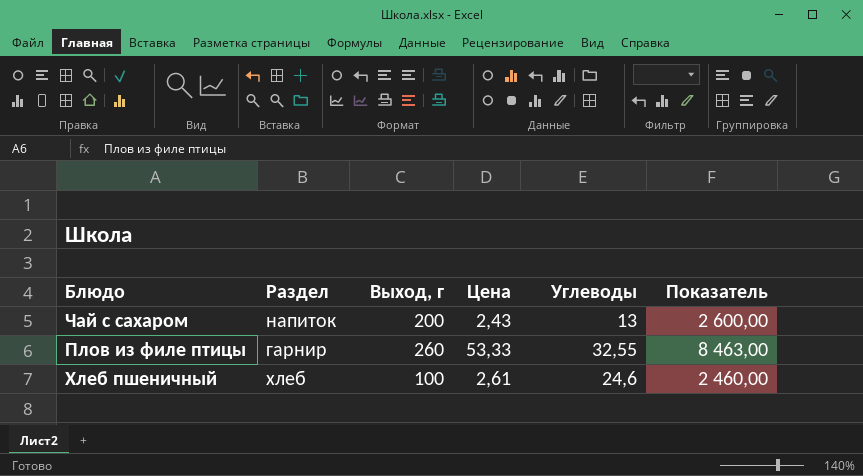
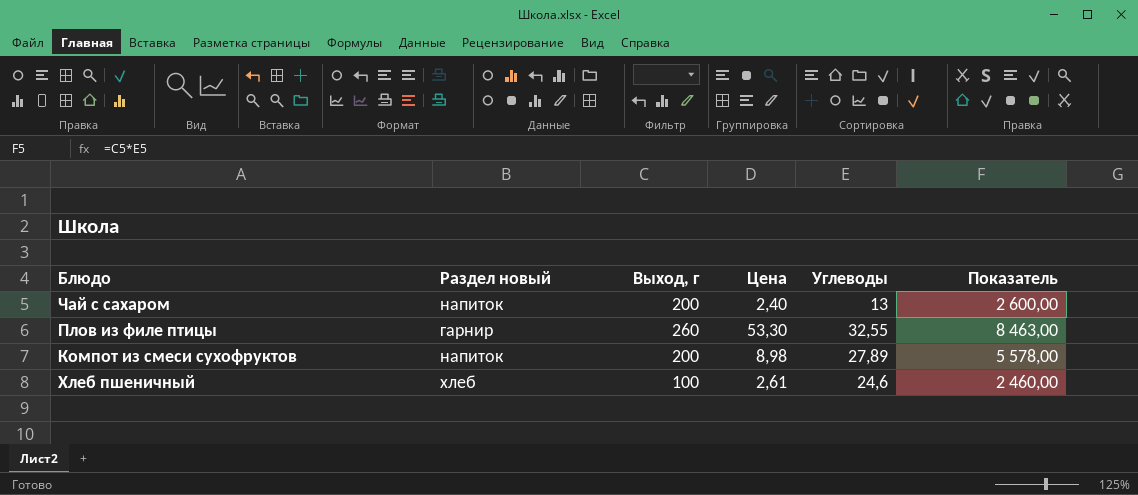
column name: Раздел -> Раздел новый
Чай с сахаром | Цена: 2,43 -> 2,40
Плов из филе птицы | Цена: 53,33 -> 53,30
row Компот из смеси сухофруктов: none -> напиток | 200 | 8,98 | 27,89 | 5 578,00

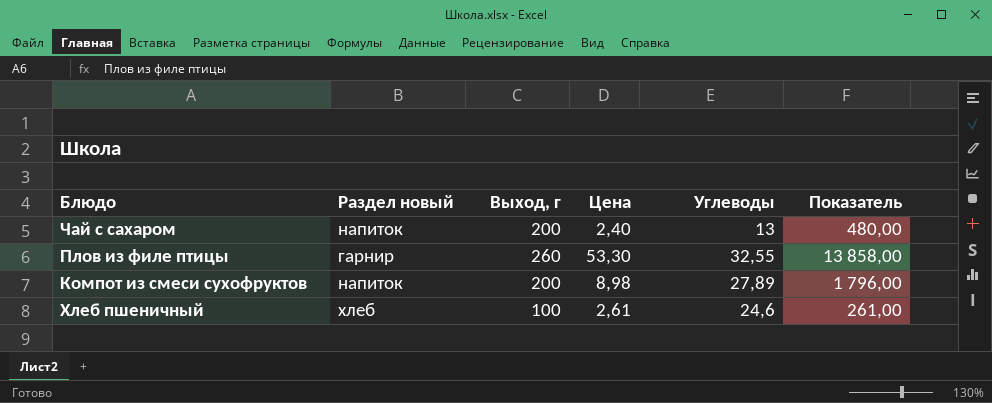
column Показатель | formula: [Выход, г] * [Углеводы] -> [Выход, г] * [Цена]

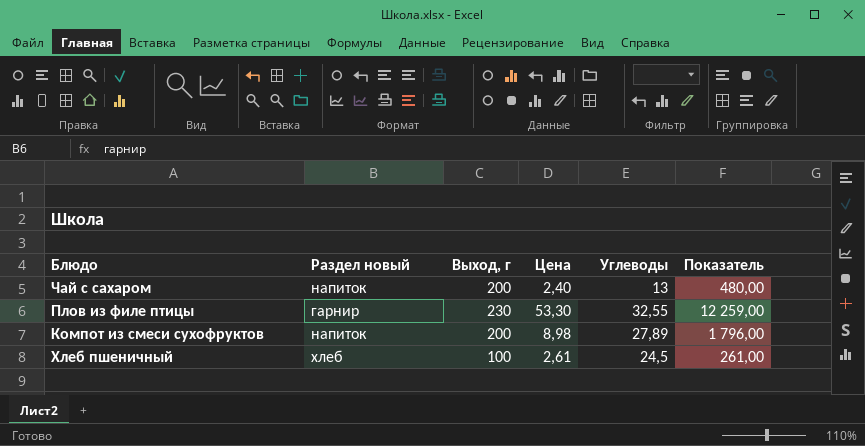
Плов из филе птицы | Выход, г: 260 -> 230
Плов из филе птицы | Показатель: 13 858,00 -> 12 259,00
Хлеб пшеничный | Углеводы: 24,6 -> 24,5

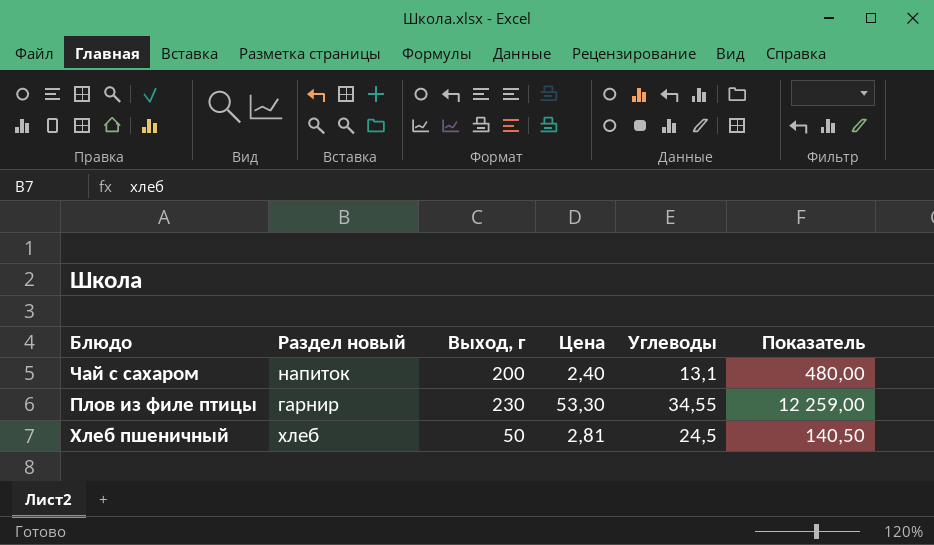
row Компот из смеси сухофруктов: напиток | 200 | 8,98 | 27,89 | 1 796,00 -> none
Чай с сахаром | Углеводы: 13 -> 13,1
Плов из филе птицы | Углеводы: 32,55 -> 34,55
Хлеб пшеничный | Выход, г: 100 -> 50
Хлеб пшеничный | Цена: 2,61 -> 2,81
Хлеб пшеничный | Показатель: 261,00 -> 140,50

